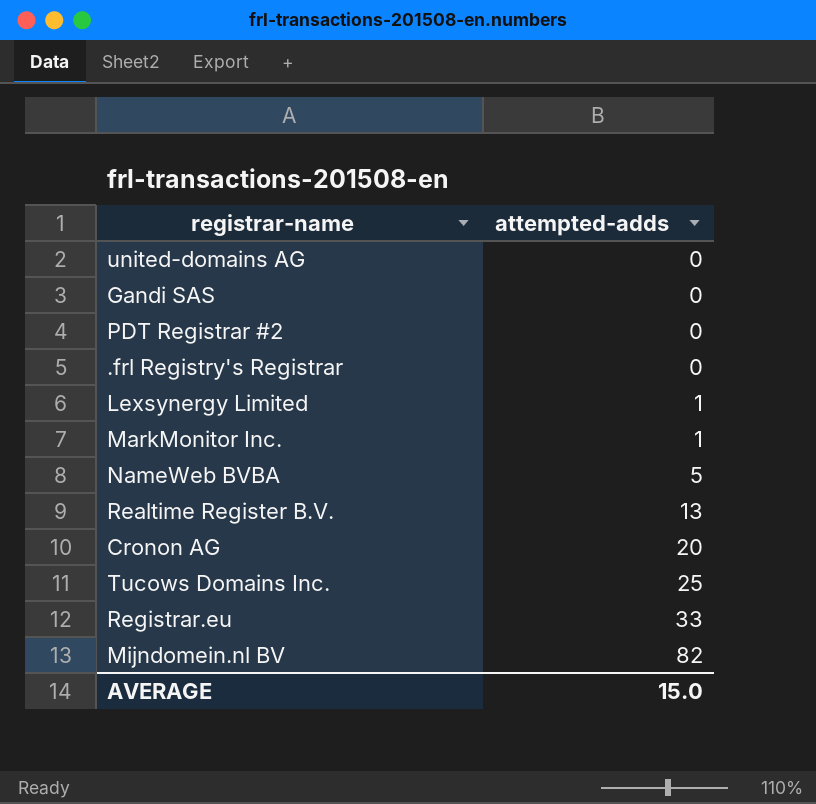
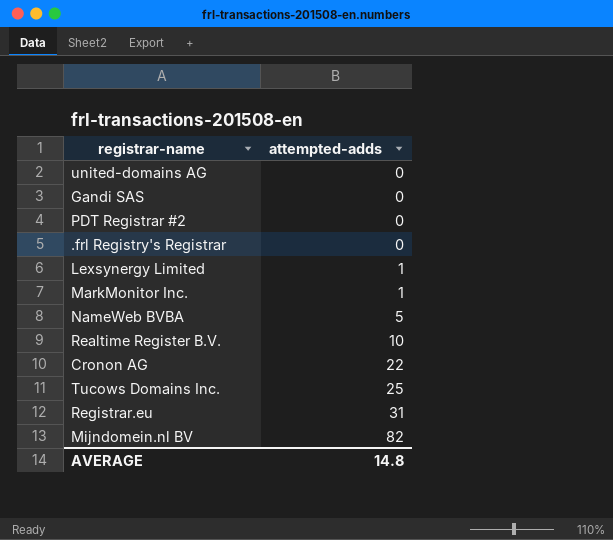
Realtime Register B.V. | attempted-adds: 13 -> 10
Cronon AG | attempted-adds: 20 -> 22
Registrar.eu | attempted-adds: 33 -> 31
AVERAGE | attempted-adds: 15.0 -> 14.8

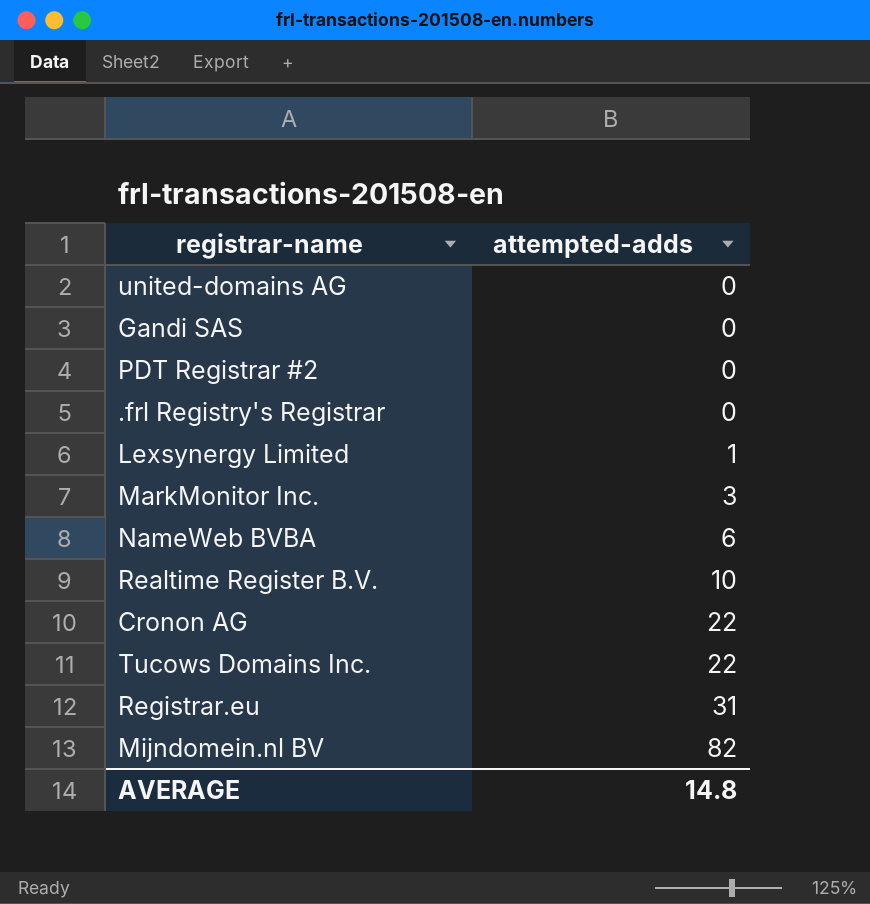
MarkMonitor Inc. | attempted-adds: 1 -> 3
NameWeb BVBA | attempted-adds: 5 -> 6
Tucows Domains Inc. | attempted-adds: 25 -> 22

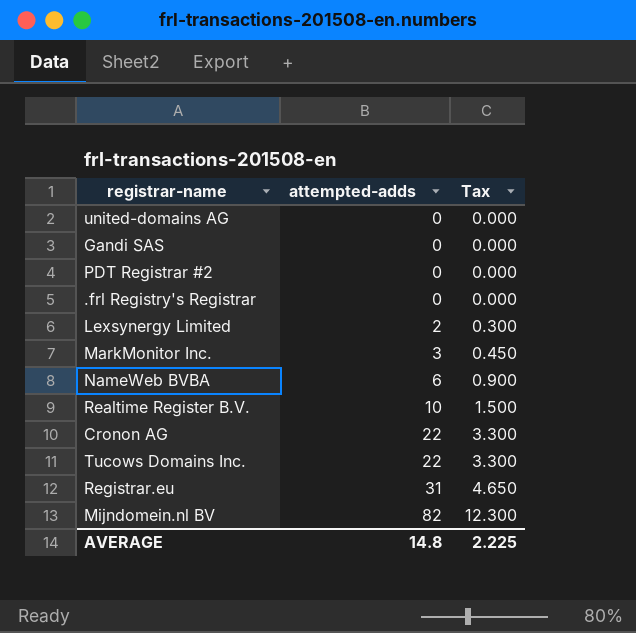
column Tax | formula: none -> [attempted-adds] * 0.15
Lexsynergy Limited | attempted-adds: 1 -> 2

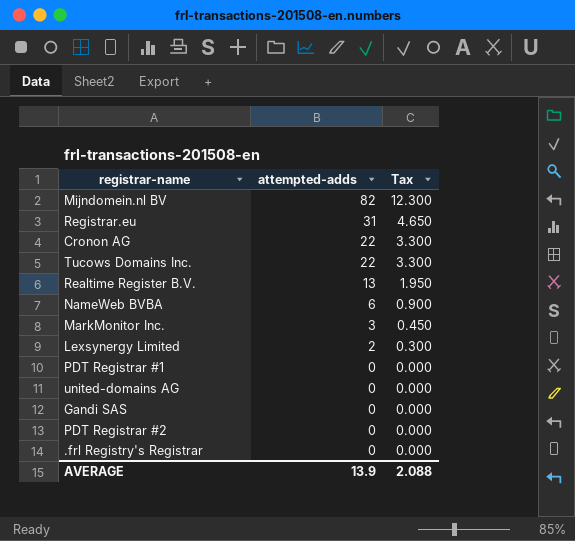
row order: attempted-adds ascending -> attempted-adds descending
Realtime Register B.V. | attempted-adds: 10 -> 13
Realtime Register B.V. | Tax: 1.500 -> 1.950
row PDT Registrar #1: none -> 0 | 0.000
AVERAGE | attempted-adds: 14.8 -> 13.9
AVERAGE | Tax: 2.225 -> 2.088

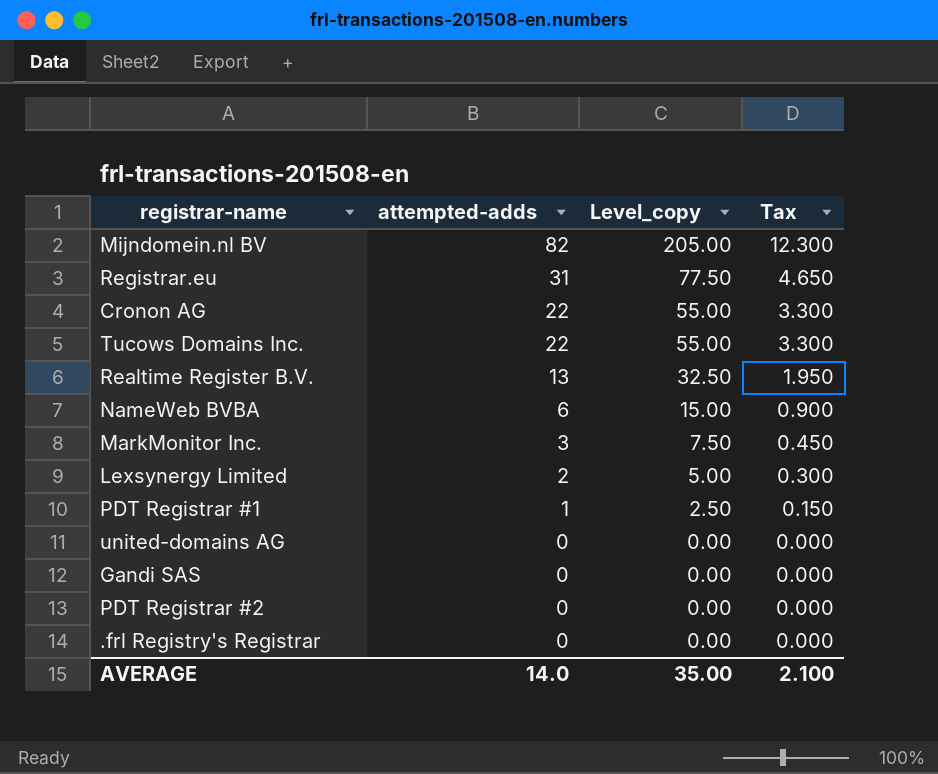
column Level_copy | formula: none -> [attempted-adds] * 2.5
PDT Registrar #1 | attempted-adds: 0 -> 1
PDT Registrar #1 | Tax: 0.000 -> 0.150
AVERAGE | attempted-adds: 13.9 -> 14.0
AVERAGE | Tax: 2.088 -> 2.100

